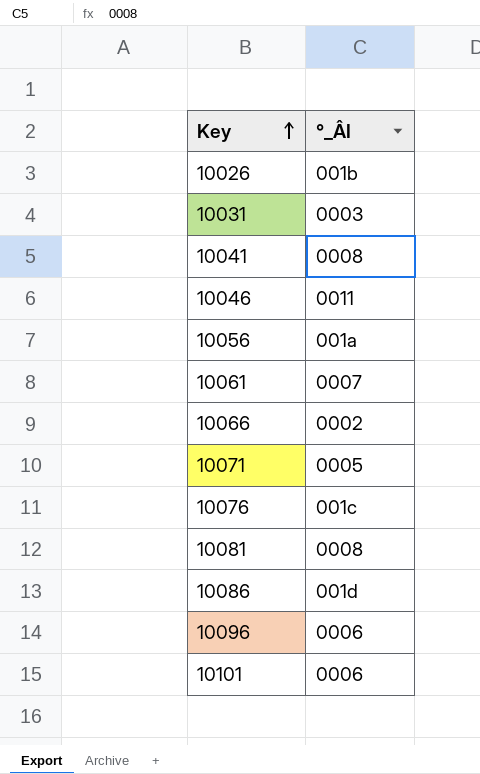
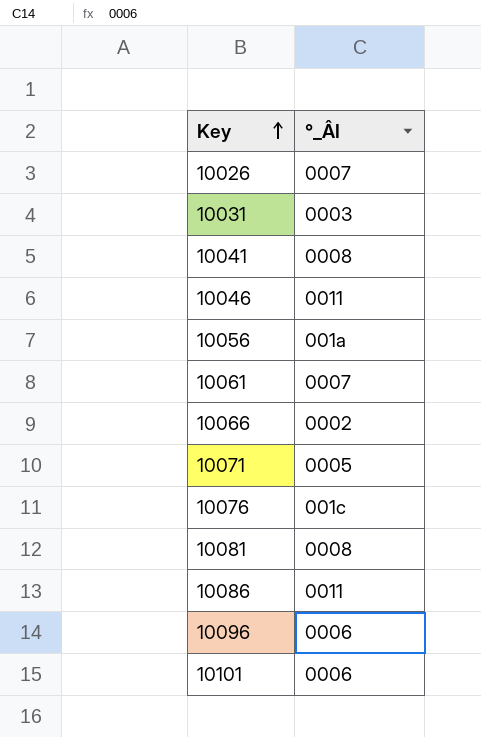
10026 | °_ÂI: 001b -> 0007
10086 | °_ÂI: 001d -> 0011

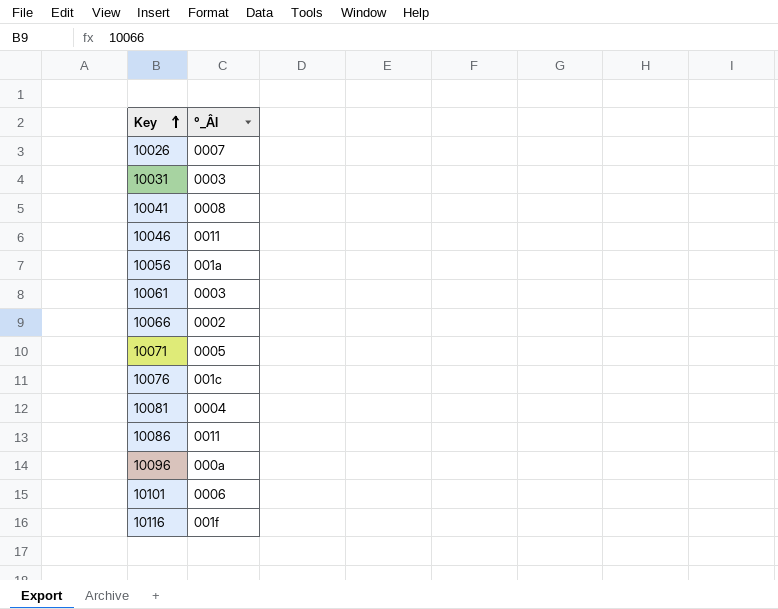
10061 | °_ÂI: 0007 -> 0003
10081 | °_ÂI: 0008 -> 0004
10096 | °_ÂI: 0006 -> 000a
row 10116: none -> 001f

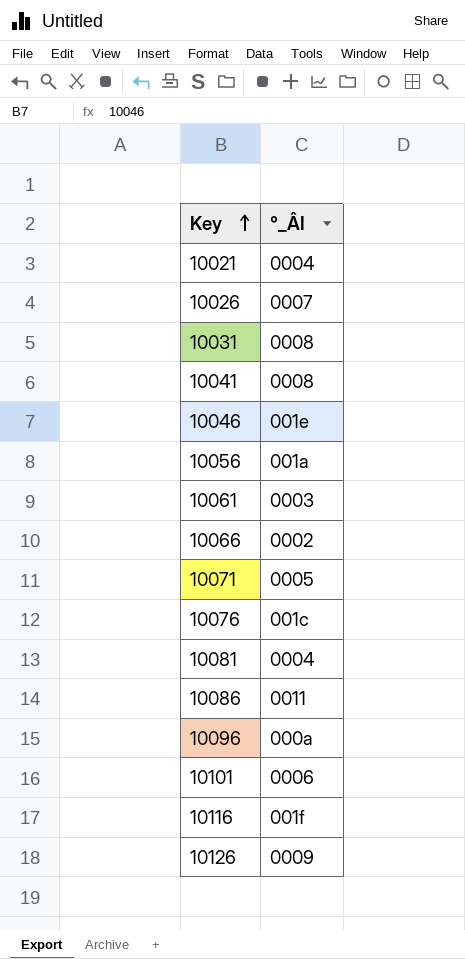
row 10021: none -> 0004
10031 | °_ÂI: 0003 -> 0008
10046 | °_ÂI: 0011 -> 001e
row 10126: none -> 0009

